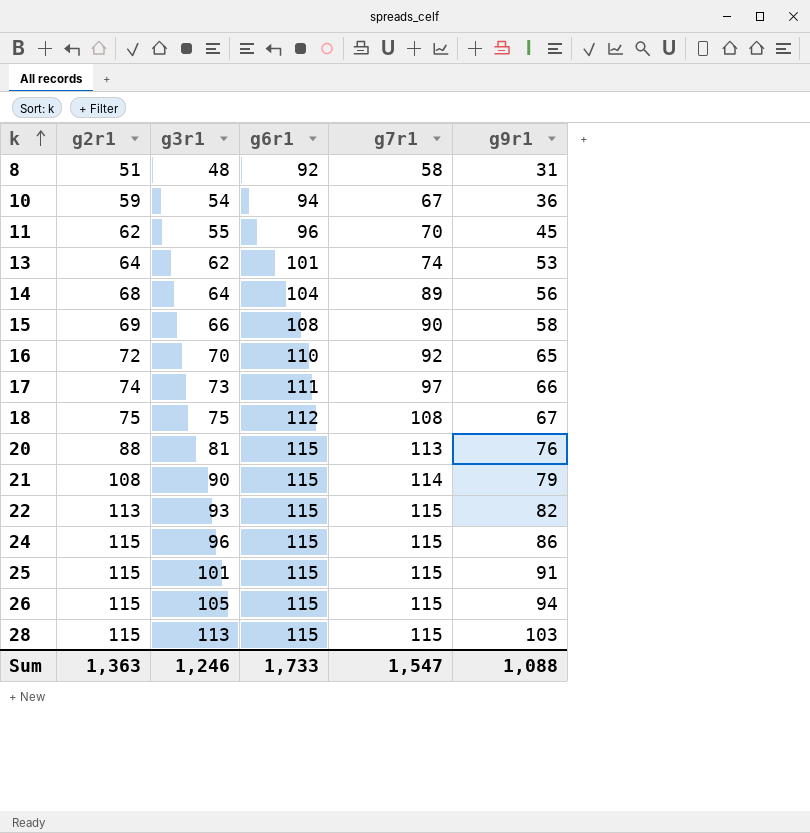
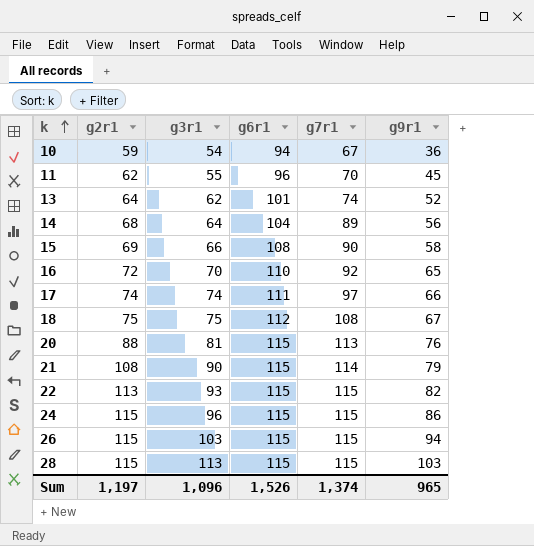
row 8: 51 | 48 | 92 | 58 | 31 -> none
row 25: 115 | 101 | 115 | 115 | 91 -> none
13 | g9r1: 53 -> 52
17 | g3r1: 73 -> 74
26 | g3r1: 105 -> 103
Sum | g2r1: 1,363 -> 1,197
Sum | g3r1: 1,246 -> 1,096
Sum | g6r1: 1,733 -> 1,526
Sum | g7r1: 1,547 -> 1,374
Sum | g9r1: 1,088 -> 965

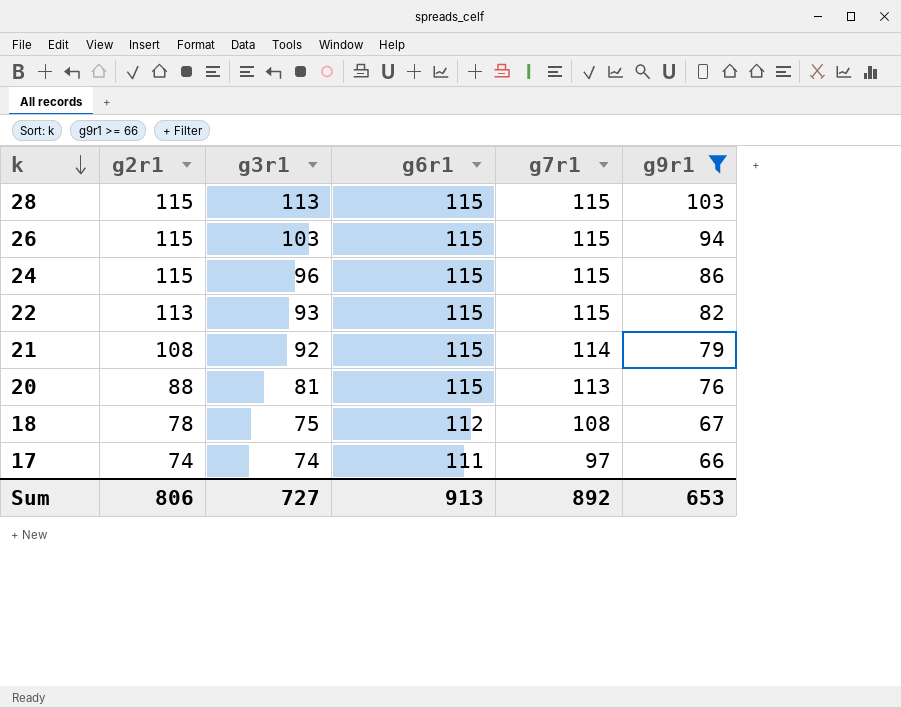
filter: none -> g9r1 >= 66
row order: k ascending -> k descending
21 | g3r1: 90 -> 92
18 | g2r1: 75 -> 78
Sum | g2r1: 1,197 -> 806
Sum | g3r1: 1,096 -> 727
Sum | g6r1: 1,526 -> 913
Sum | g7r1: 1,374 -> 892
Sum | g9r1: 965 -> 653

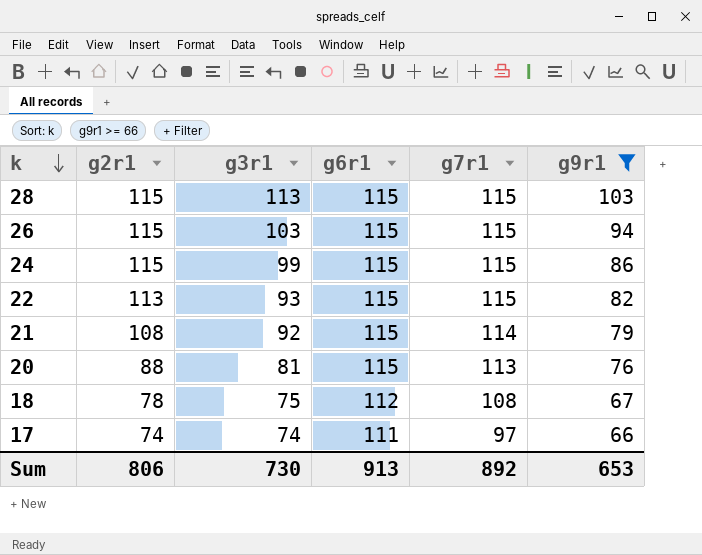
24 | g3r1: 96 -> 99
Sum | g3r1: 727 -> 730

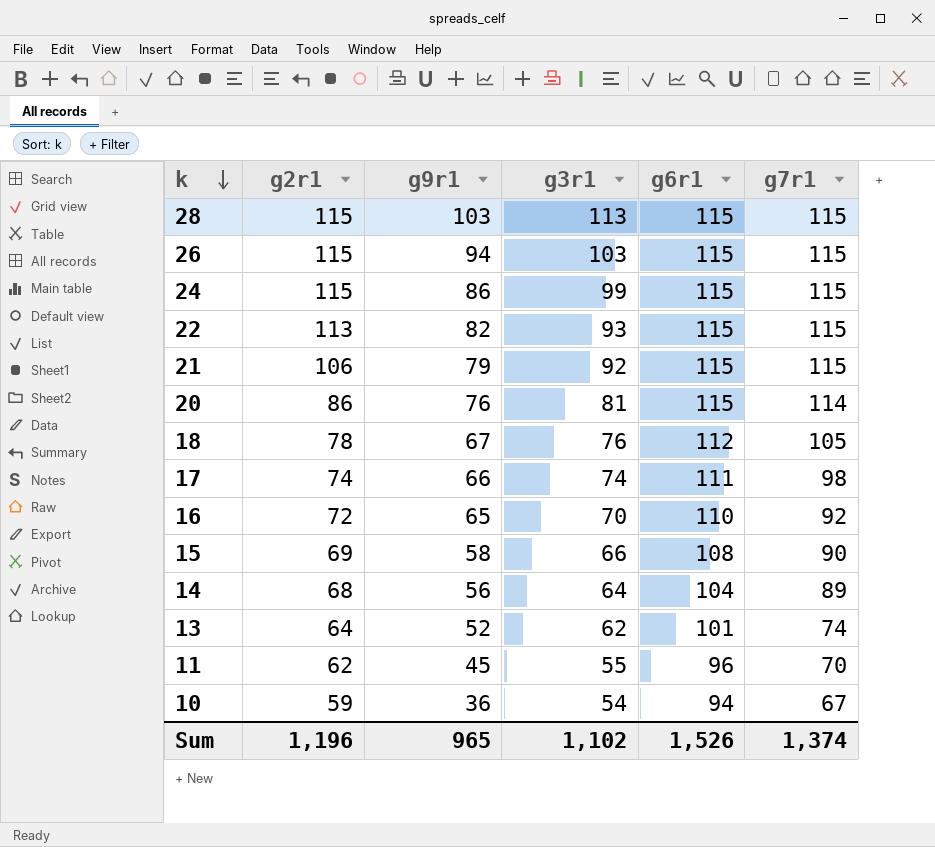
filter: g9r1 >= 66 -> none
column g9r1 | position: 6 -> 3
21 | g2r1: 108 -> 106
21 | g7r1: 114 -> 115
20 | g2r1: 88 -> 86
20 | g7r1: 113 -> 114
18 | g3r1: 75 -> 76
18 | g7r1: 108 -> 105
17 | g7r1: 97 -> 98
Sum | g2r1: 806 -> 1,196
Sum | g9r1: 653 -> 965
Sum | g3r1: 730 -> 1,102
Sum | g6r1: 913 -> 1,526
Sum | g7r1: 892 -> 1,374

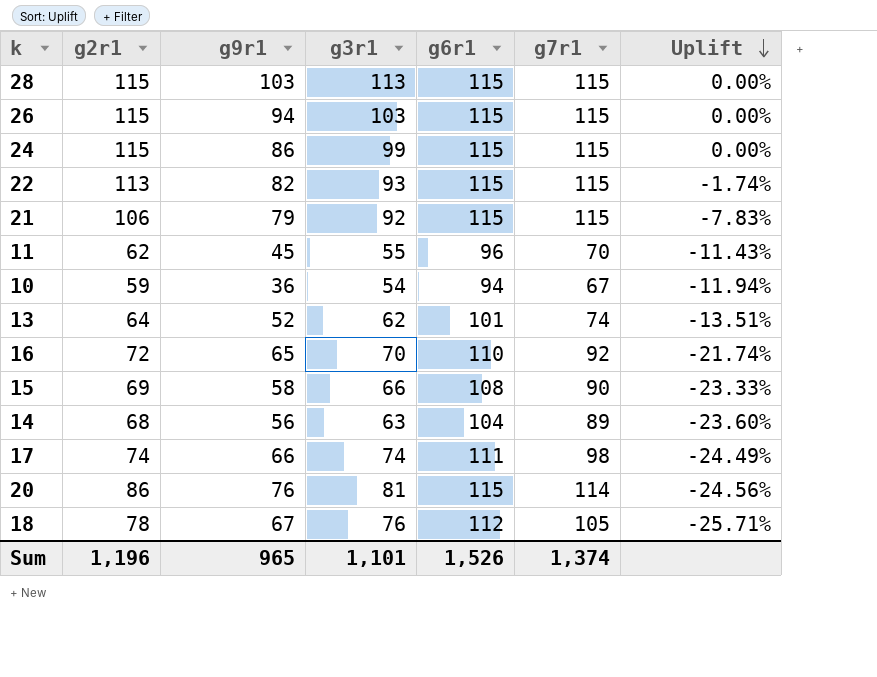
row order: k descending -> Uplift descending
column Uplift | formula: none -> ([g2r1] - [g7r1]) / [g7r1]
14 | g3r1: 64 -> 63
Sum | g3r1: 1,102 -> 1,101

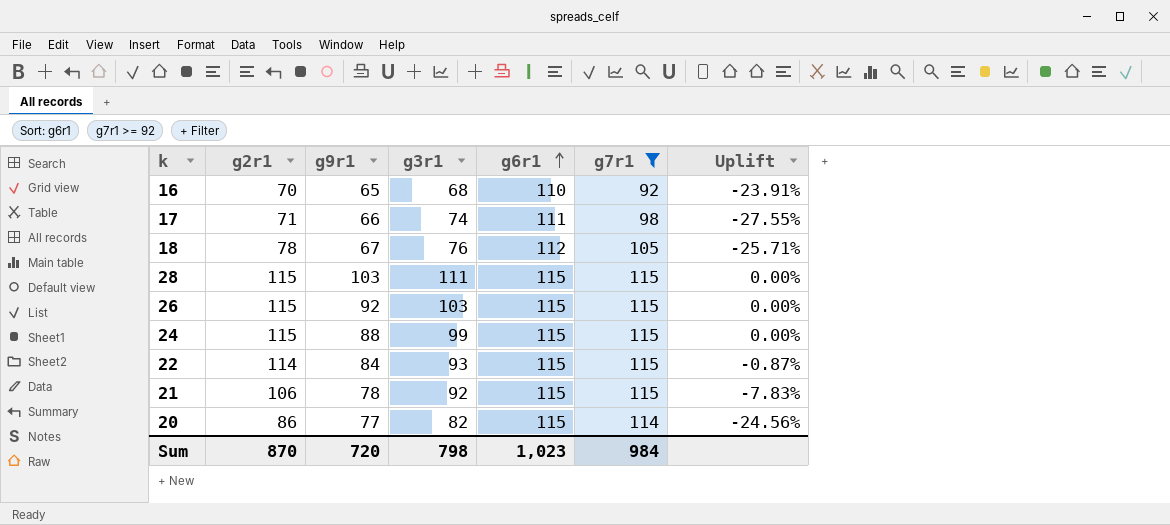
filter: none -> g7r1 >= 92
row order: Uplift descending -> g6r1 ascending
16 | g2r1: 72 -> 70
16 | g3r1: 70 -> 68
16 | Uplift: -21.74% -> -23.91%
17 | g2r1: 74 -> 71
17 | Uplift: -24.49% -> -27.55%
28 | g3r1: 113 -> 111
26 | g9r1: 94 -> 92
24 | g9r1: 86 -> 88
22 | g2r1: 113 -> 114
22 | g9r1: 82 -> 84
22 | Uplift: -1.74% -> -0.87%
21 | g9r1: 79 -> 78
20 | g9r1: 76 -> 77
20 | g3r1: 81 -> 82
Sum | g2r1: 1,196 -> 870
Sum | g9r1: 965 -> 720
Sum | g3r1: 1,101 -> 798
Sum | g6r1: 1,526 -> 1,023
Sum | g7r1: 1,374 -> 984

